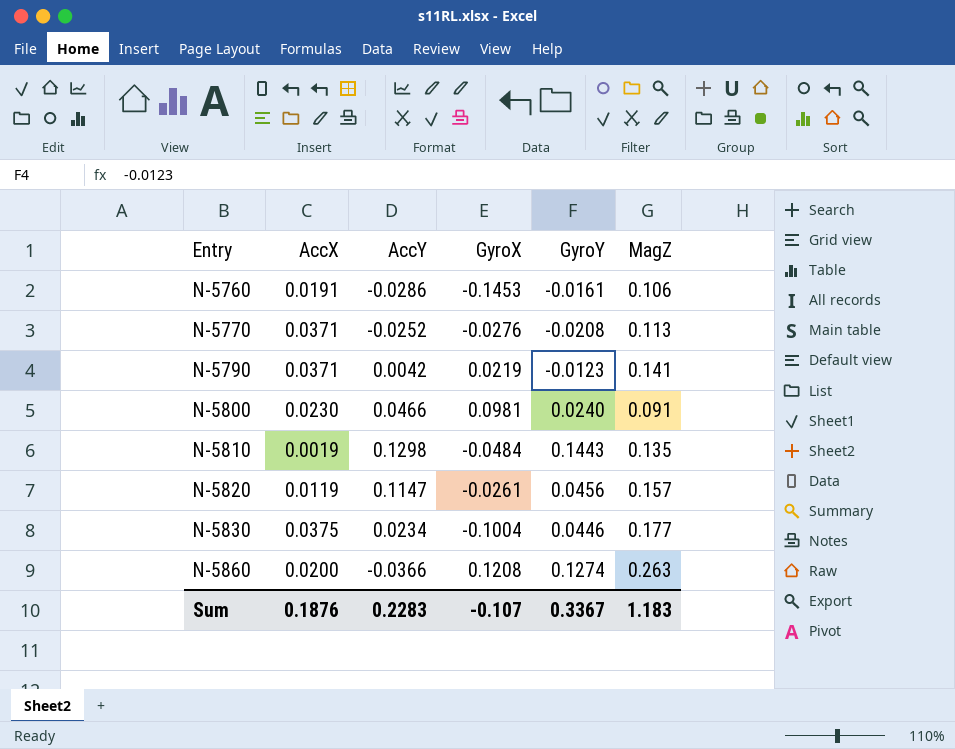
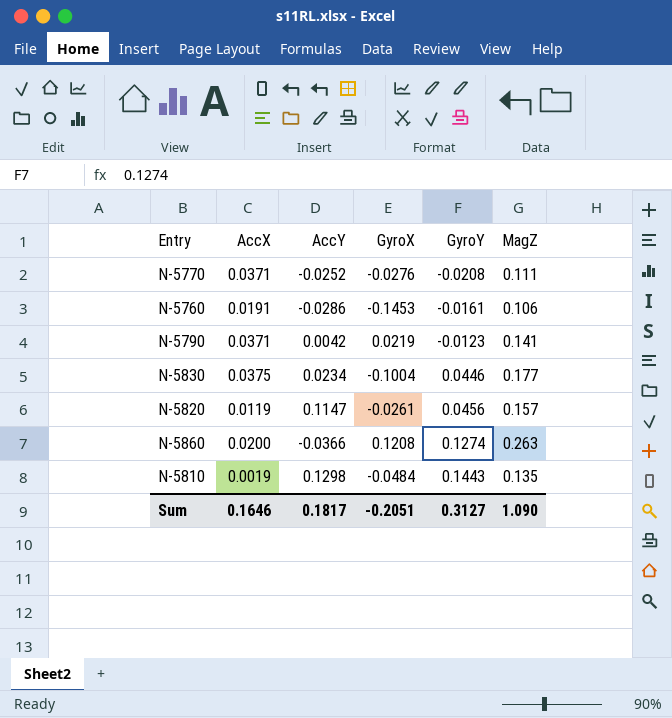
row order: Entry ascending -> GyroY ascending
row N-5800: 0.0230 | 0.0466 | 0.0981 | 0.0240 | 0.091 -> none
N-5770 | MagZ: 0.113 -> 0.111
Sum | AccX: 0.1876 -> 0.1646
Sum | AccY: 0.2283 -> 0.1817
Sum | GyroX: -0.107 -> -0.2051
Sum | GyroY: 0.3367 -> 0.3127
Sum | MagZ: 1.183 -> 1.090

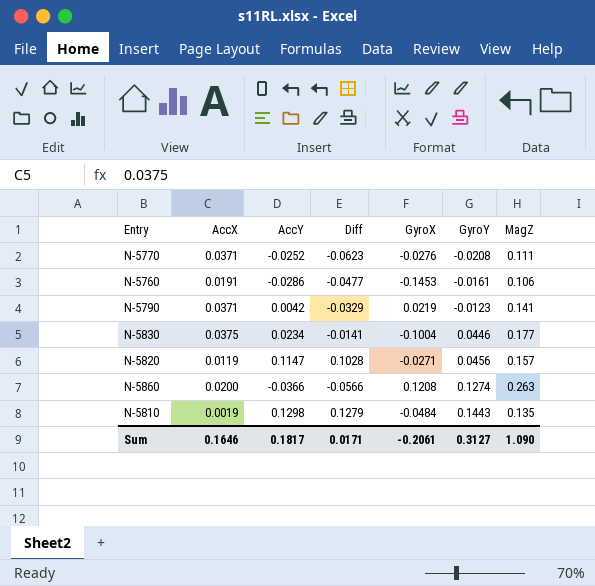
column Diff | formula: none -> [AccY] - [AccX]
N-5820 | GyroX: -0.0261 -> -0.0271
Sum | GyroX: -0.2051 -> -0.2061

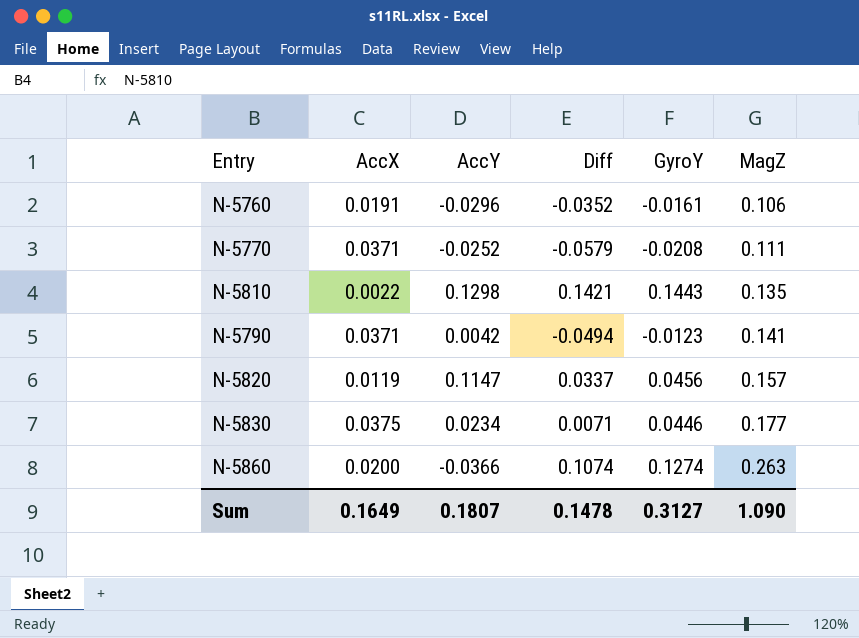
row order: GyroY ascending -> MagZ ascending
column GyroX | position: 5 -> none
column Diff | formula: [AccY] - [AccX] -> [GyroY] - [AccX]
N-5760 | AccY: -0.0286 -> -0.0296
N-5810 | AccX: 0.0019 -> 0.0022
Sum | AccX: 0.1646 -> 0.1649
Sum | AccY: 0.1817 -> 0.1807
Sum | Diff: 0.0171 -> 0.1478

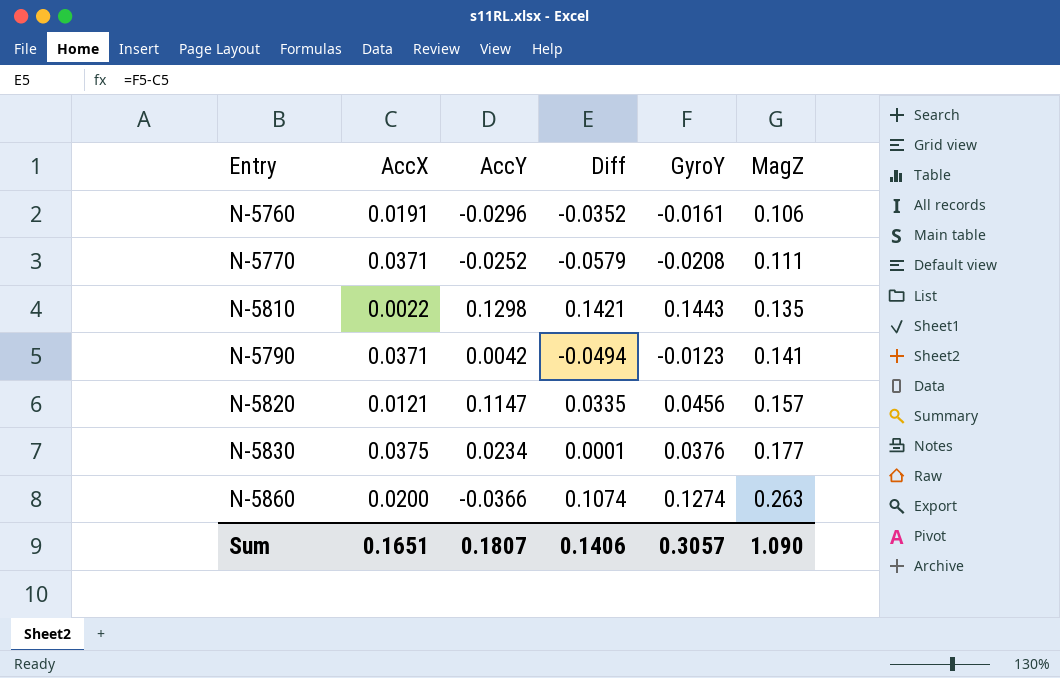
N-5820 | AccX: 0.0119 -> 0.0121
N-5820 | Diff: 0.0337 -> 0.0335
N-5830 | Diff: 0.0071 -> 0.0001
N-5830 | GyroY: 0.0446 -> 0.0376
Sum | AccX: 0.1649 -> 0.1651
Sum | Diff: 0.1478 -> 0.1406
Sum | GyroY: 0.3127 -> 0.3057

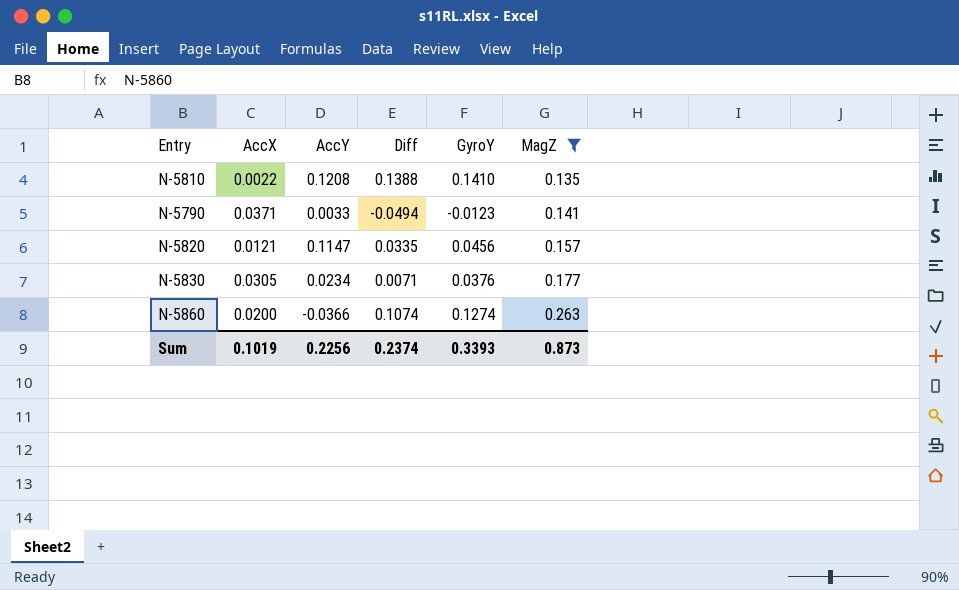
filter: none -> MagZ >= 0.135
N-5810 | AccY: 0.1298 -> 0.1208
N-5810 | Diff: 0.1421 -> 0.1388
N-5810 | GyroY: 0.1443 -> 0.1410
N-5790 | AccY: 0.0042 -> 0.0033
N-5830 | AccX: 0.0375 -> 0.0305
N-5830 | Diff: 0.0001 -> 0.0071
Sum | AccX: 0.1651 -> 0.1019
Sum | AccY: 0.1807 -> 0.2256
Sum | Diff: 0.1406 -> 0.2374
Sum | GyroY: 0.3057 -> 0.3393
Sum | MagZ: 1.090 -> 0.873

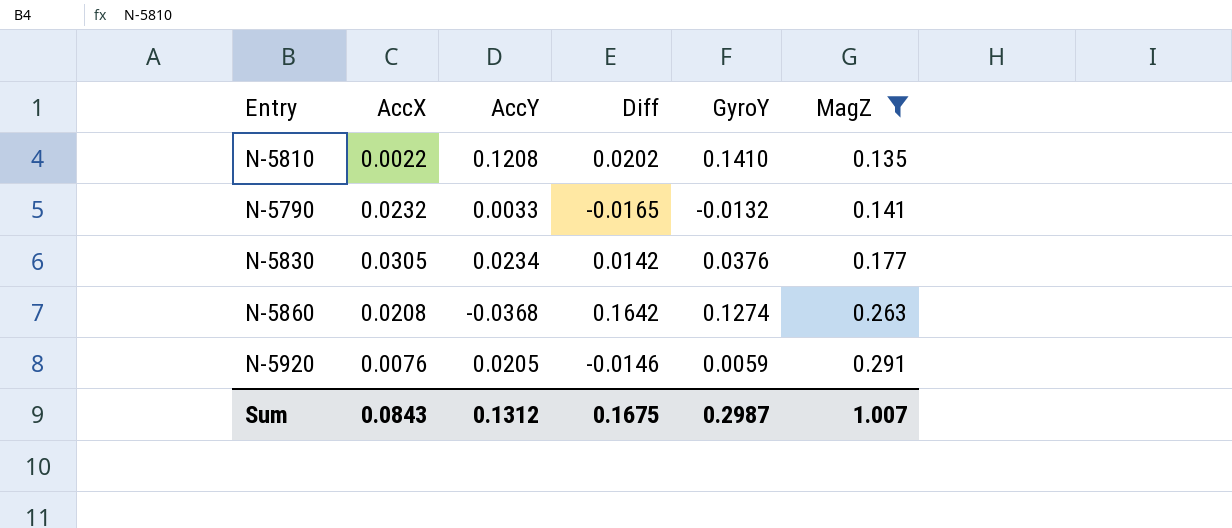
column Diff | formula: [GyroY] - [AccX] -> [GyroY] - [AccY]
row N-5820: 0.0121 | 0.1147 | 0.0335 | 0.0456 | 0.157 -> none
N-5790 | AccX: 0.0371 -> 0.0232
N-5790 | GyroY: -0.0123 -> -0.0132
N-5860 | AccX: 0.0200 -> 0.0208
N-5860 | AccY: -0.0366 -> -0.0368
row N-5920: none -> 0.0076 | 0.0205 | -0.0146 | 0.0059 | 0.291
Sum | AccX: 0.1019 -> 0.0843
Sum | AccY: 0.2256 -> 0.1312
Sum | Diff: 0.2374 -> 0.1675
Sum | GyroY: 0.3393 -> 0.2987
Sum | MagZ: 0.873 -> 1.007

